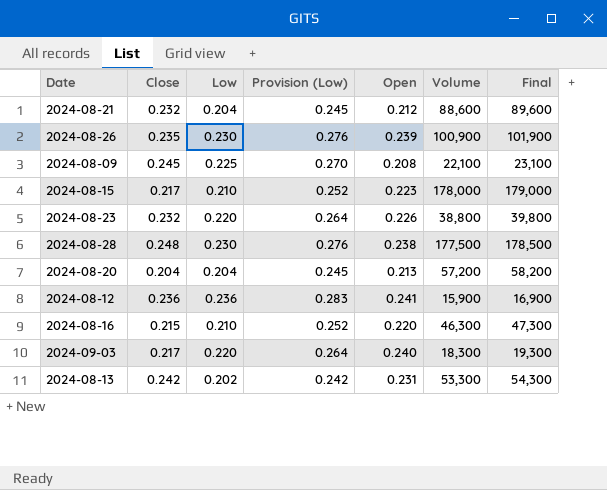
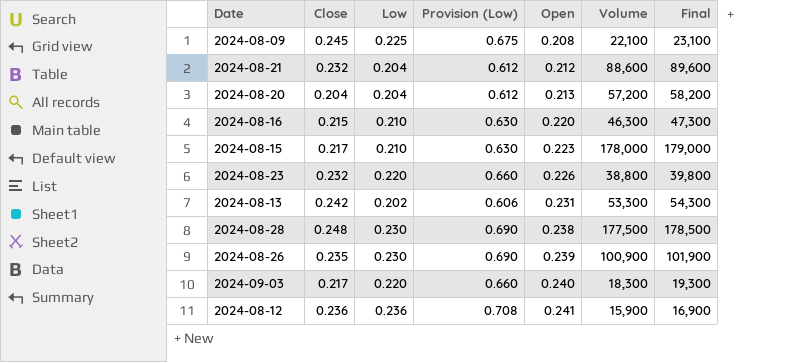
row order: none -> Open ascending
column Provision (Low) | formula: [Low] * 1.2 -> [Low] * 3

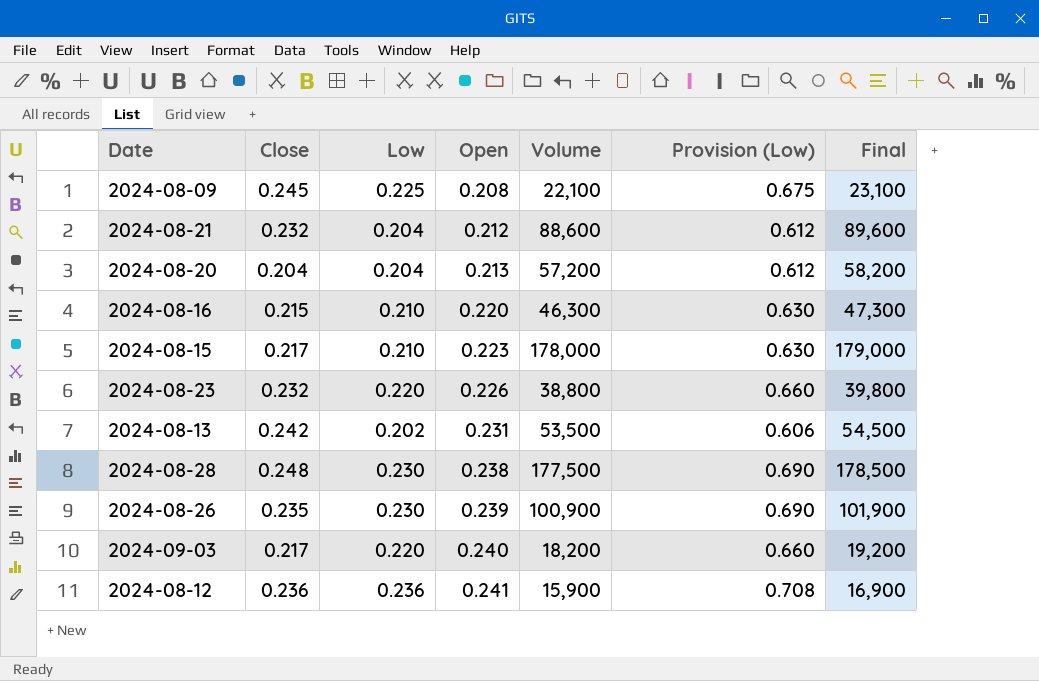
column Provision (Low) | position: 4 -> 6
2024-08-13 | Volume: 53,300 -> 53,500
2024-08-13 | Final: 54,300 -> 54,500
2024-09-03 | Volume: 18,300 -> 18,200
2024-09-03 | Final: 19,300 -> 19,200

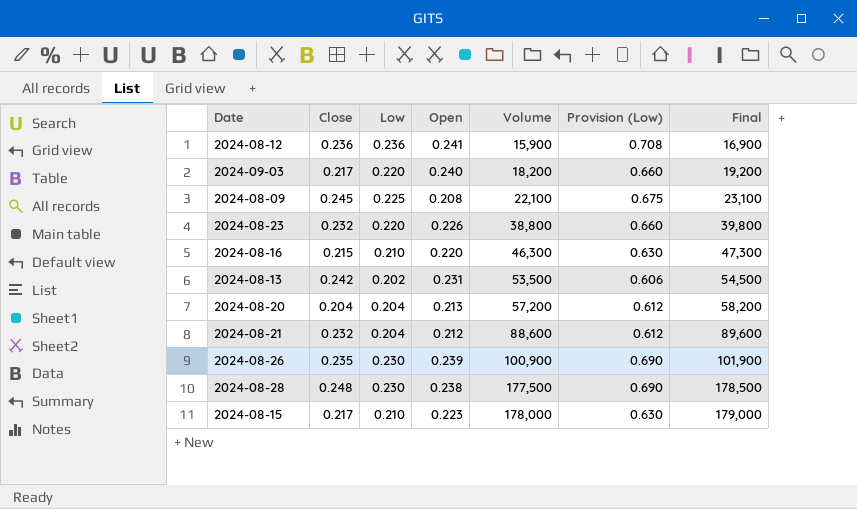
row order: Open ascending -> Volume ascending

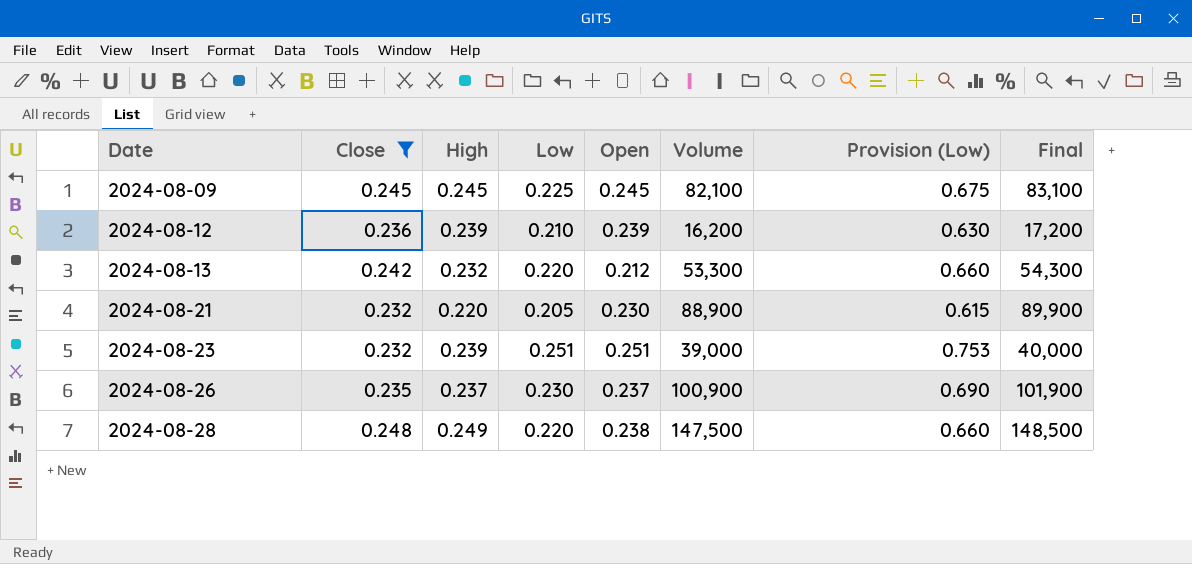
filter: none -> Close >= 0.232
row order: Volume ascending -> Date ascending
column High | position: none -> 3
2024-08-09 | Open: 0.208 -> 0.245
2024-08-09 | Volume: 22,100 -> 82,100
2024-08-09 | Final: 23,100 -> 83,100
2024-08-12 | Low: 0.236 -> 0.210
2024-08-12 | Open: 0.241 -> 0.239
2024-08-12 | Volume: 15,900 -> 16,200
2024-08-12 | Provision (Low): 0.708 -> 0.630
2024-08-12 | Final: 16,900 -> 17,200
2024-08-13 | Low: 0.202 -> 0.220
2024-08-13 | Open: 0.231 -> 0.212
2024-08-13 | Volume: 53,500 -> 53,300
2024-08-13 | Provision (Low): 0.606 -> 0.660
2024-08-13 | Final: 54,500 -> 54,300
2024-08-21 | Low: 0.204 -> 0.205
2024-08-21 | Open: 0.212 -> 0.230
2024-08-21 | Volume: 88,600 -> 88,900
2024-08-21 | Provision (Low): 0.612 -> 0.615
2024-08-21 | Final: 89,600 -> 89,900
2024-08-23 | Low: 0.220 -> 0.251
2024-08-23 | Open: 0.226 -> 0.251
2024-08-23 | Volume: 38,800 -> 39,000
2024-08-23 | Provision (Low): 0.660 -> 0.753
2024-08-23 | Final: 39,800 -> 40,000
2024-08-26 | Open: 0.239 -> 0.237
2024-08-28 | Low: 0.230 -> 0.220
2024-08-28 | Volume: 177,500 -> 147,500
2024-08-28 | Provision (Low): 0.690 -> 0.660
2024-08-28 | Final: 178,500 -> 148,500

